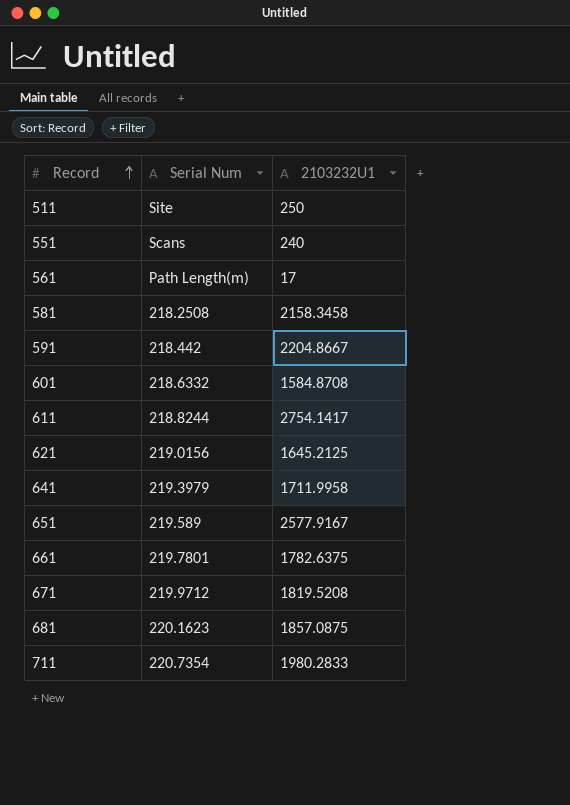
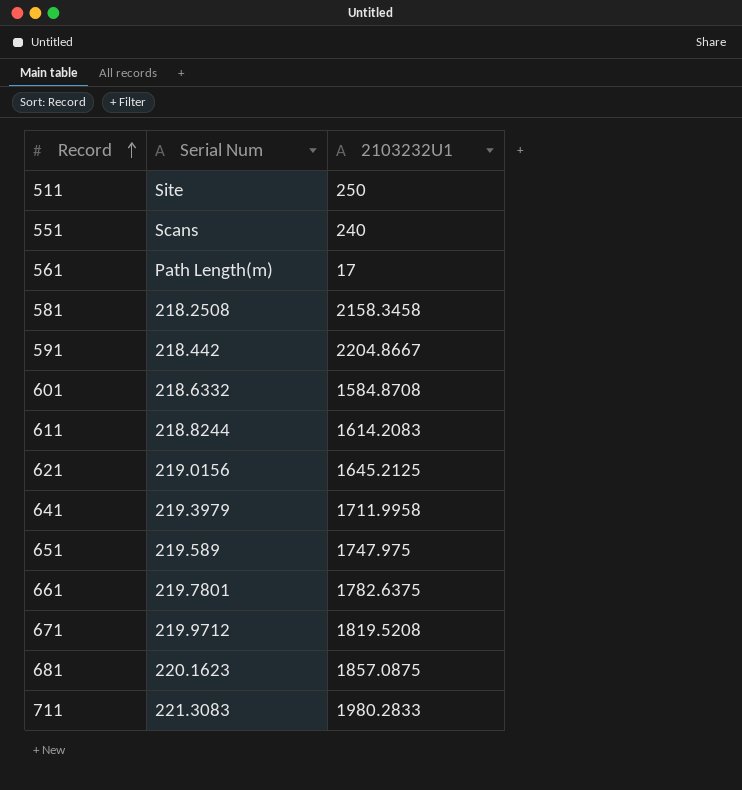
611 | 2103232U1: 2754.1417 -> 1614.2083
651 | 2103232U1: 2577.9167 -> 1747.975
711 | Serial Num: 220.7354 -> 221.3083

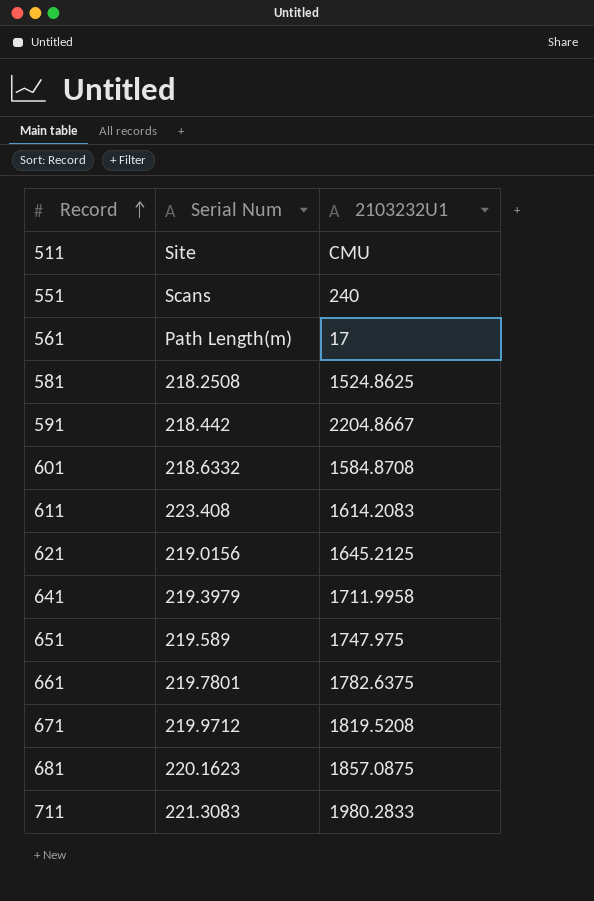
511 | 2103232U1: 250 -> CMU
581 | 2103232U1: 2158.3458 -> 1524.8625
611 | Serial Num: 218.8244 -> 223.408

